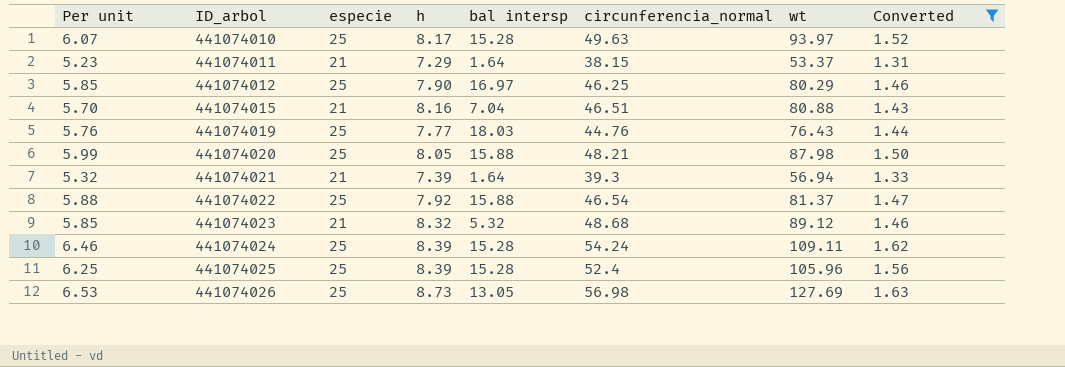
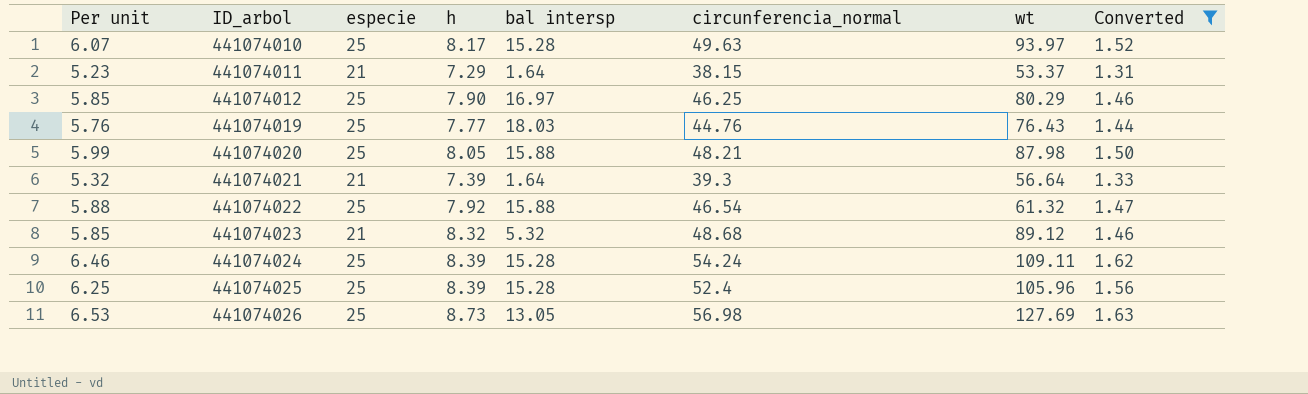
row 441074015: 5.70 | 21 | 8.16 | 7.04 | 46.51 | 80.88 | 1.43 -> none
441074021 | wt: 56.94 -> 56.64
441074022 | wt: 81.37 -> 61.32

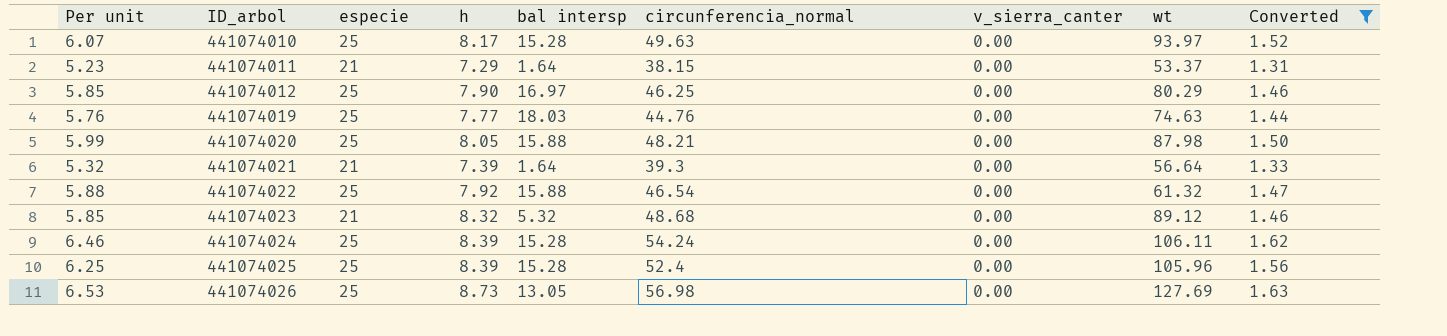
column v_sierra_canter | position: none -> 7
441074019 | wt: 76.43 -> 74.63
441074024 | wt: 109.11 -> 106.11

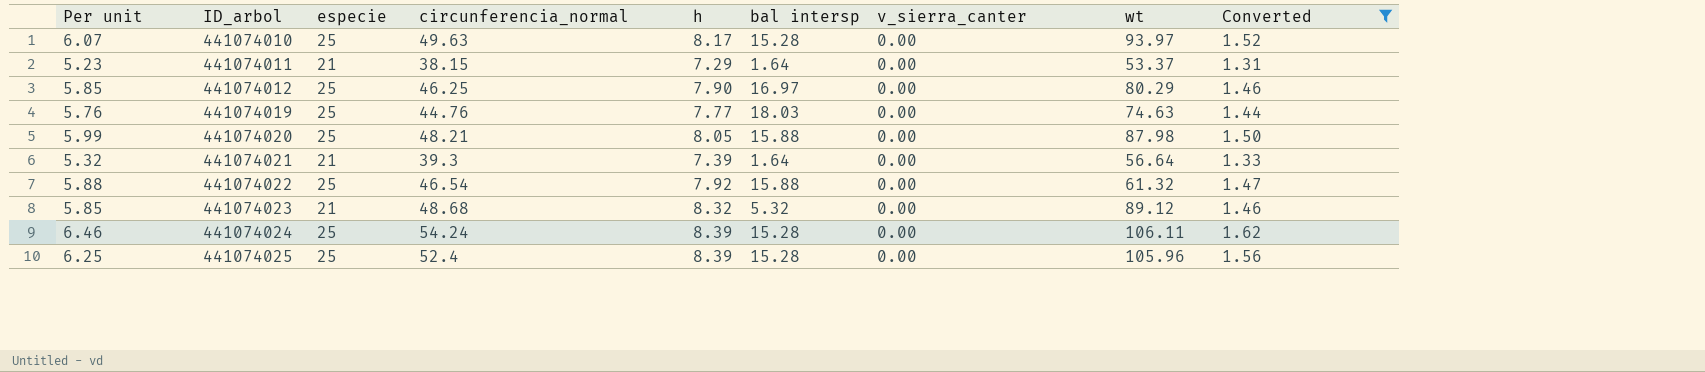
column circunferencia_normal | position: 6 -> 4
row 441074026: 6.53 | 25 | 8.73 | 13.05 | 56.98 | 0.00 | 127.69 | 1.63 -> none

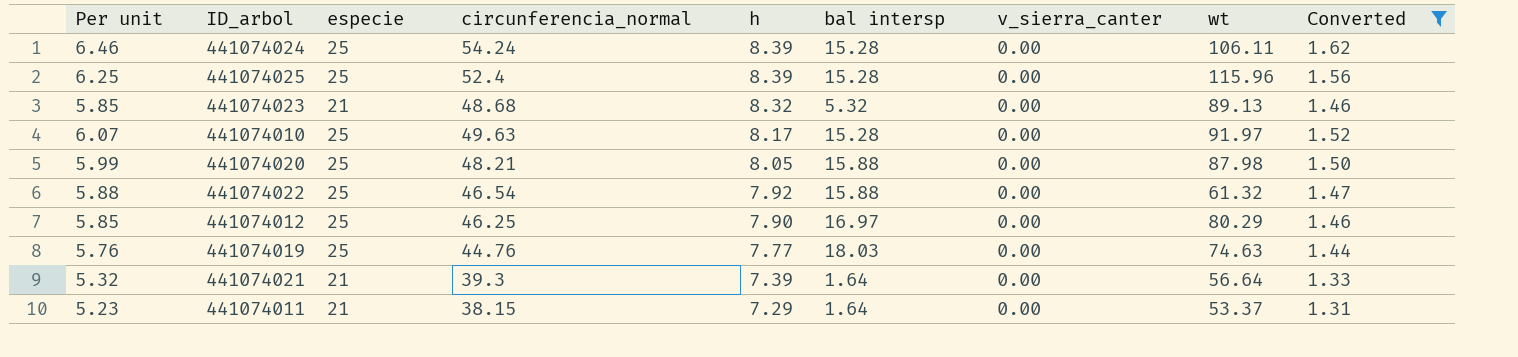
row order: ID_arbol ascending -> h descending
441074025 | wt: 105.96 -> 115.96
441074023 | wt: 89.12 -> 89.13
441074010 | wt: 93.97 -> 91.97

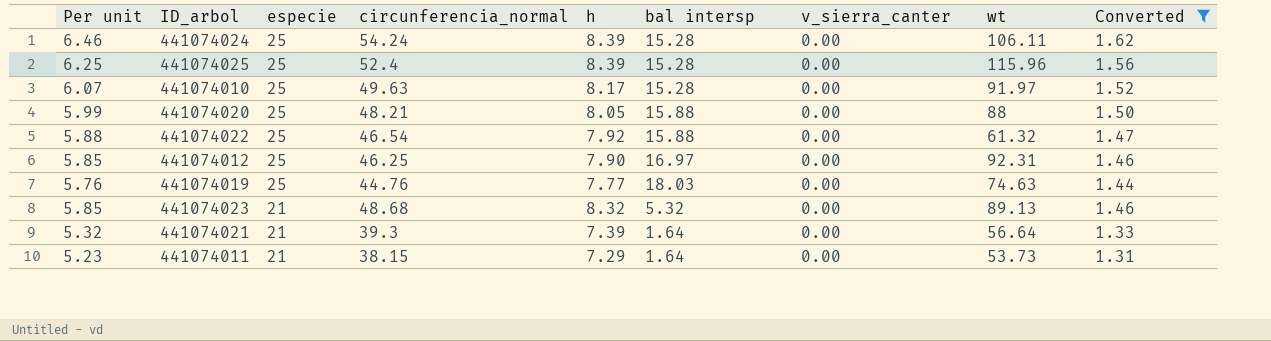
row order: h descending -> especie descending
441074020 | wt: 87.98 -> 88
441074012 | wt: 80.29 -> 92.31
441074011 | wt: 53.37 -> 53.73

